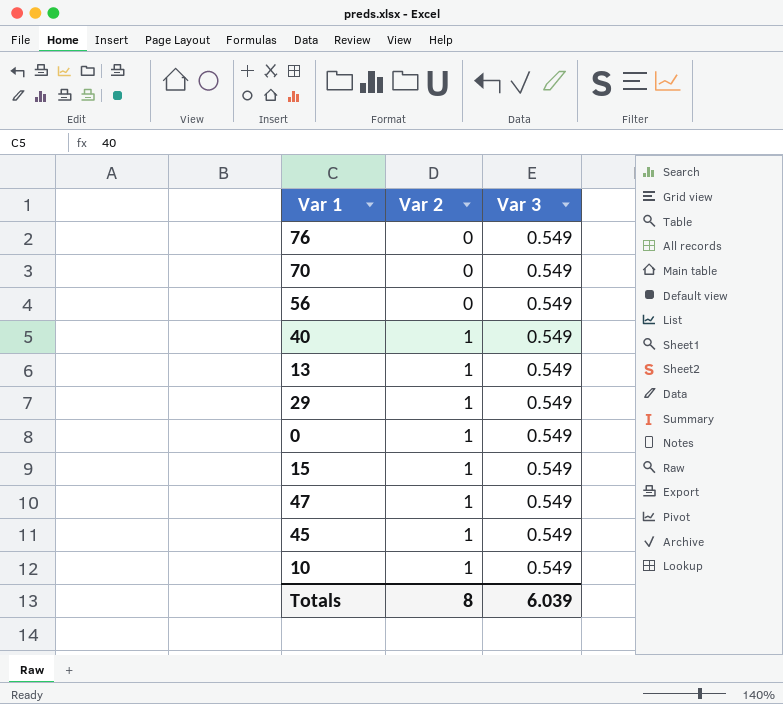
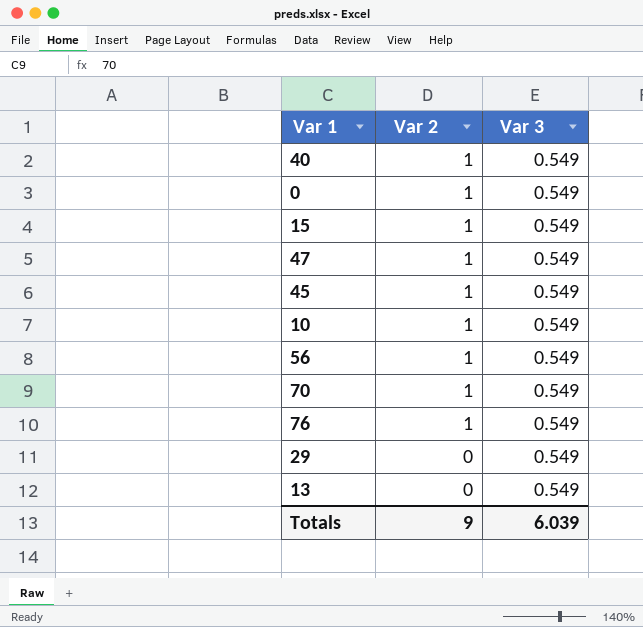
row order: Var 2 ascending -> Var 2 descending
56 | Var 2: 0 -> 1
70 | Var 2: 0 -> 1
76 | Var 2: 0 -> 1
29 | Var 2: 1 -> 0
13 | Var 2: 1 -> 0
Totals | Var 2: 8 -> 9

